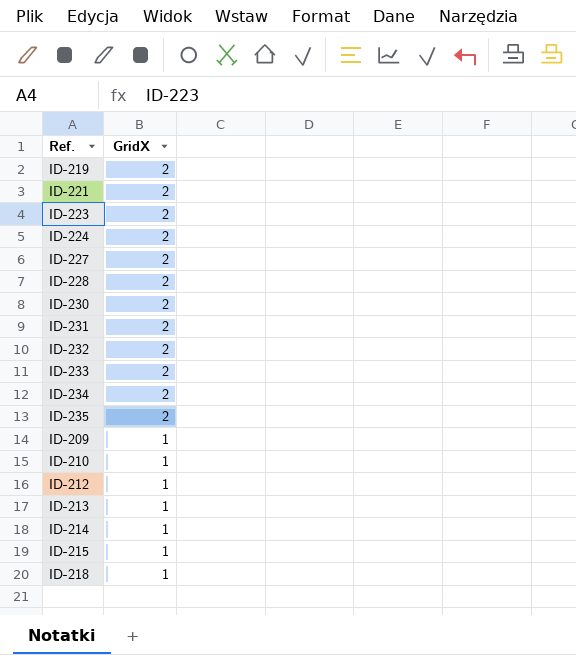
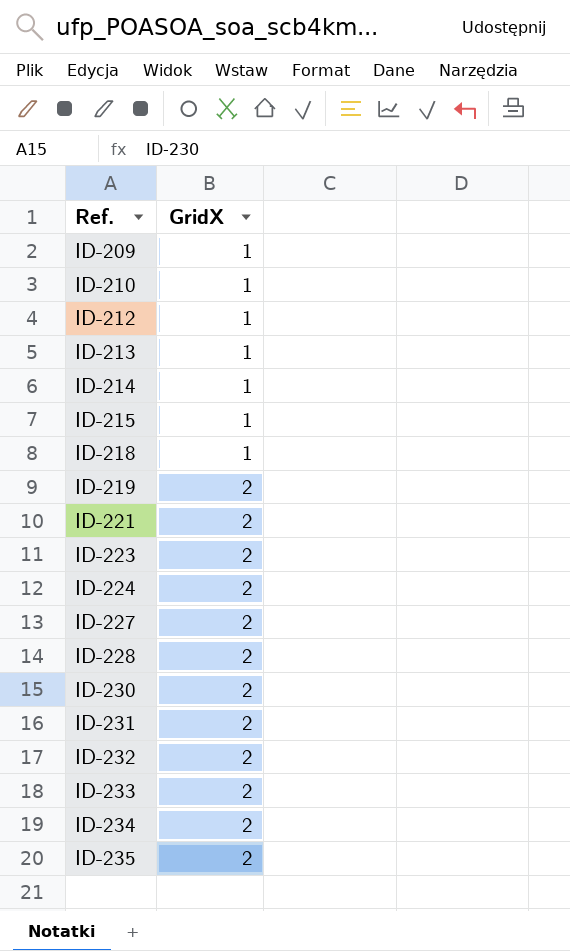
row order: GridX descending -> Ref. ascending

